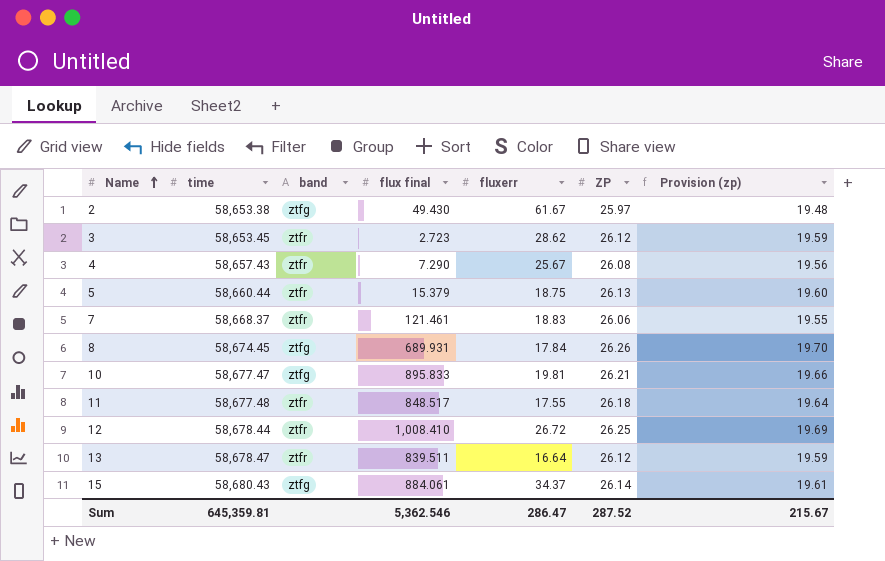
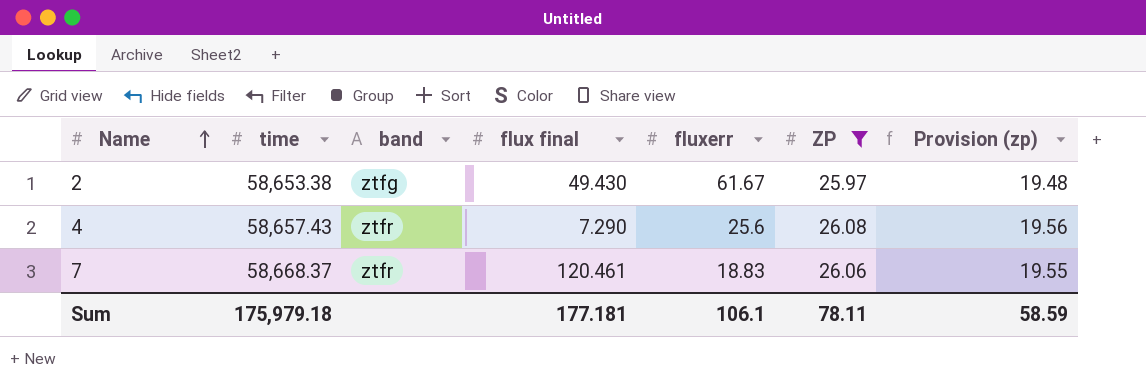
filter: none -> ZP <= 26.08
4 | fluxerr: 25.67 -> 25.6
7 | flux final: 121.461 -> 120.461
Sum | time: 645,359.81 -> 175,979.18
Sum | flux final: 5,362.546 -> 177.181
Sum | fluxerr: 286.47 -> 106.1
Sum | ZP: 287.52 -> 78.11
Sum | Provision (zp): 215.67 -> 58.59

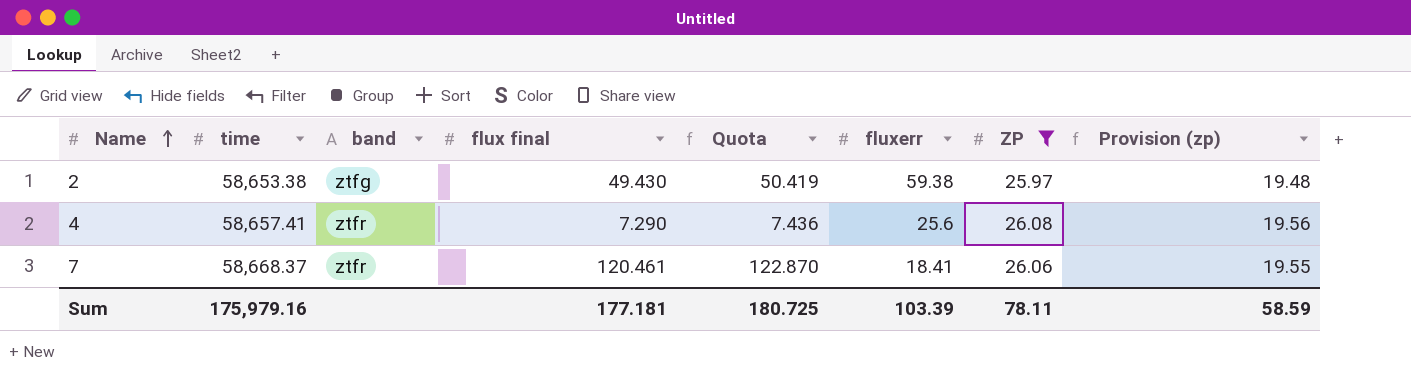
column Quota | formula: none -> [flux final] * 1.02
2 | fluxerr: 61.67 -> 59.38
4 | time: 58,657.43 -> 58,657.41
7 | fluxerr: 18.83 -> 18.41
Sum | time: 175,979.18 -> 175,979.16
Sum | fluxerr: 106.1 -> 103.39

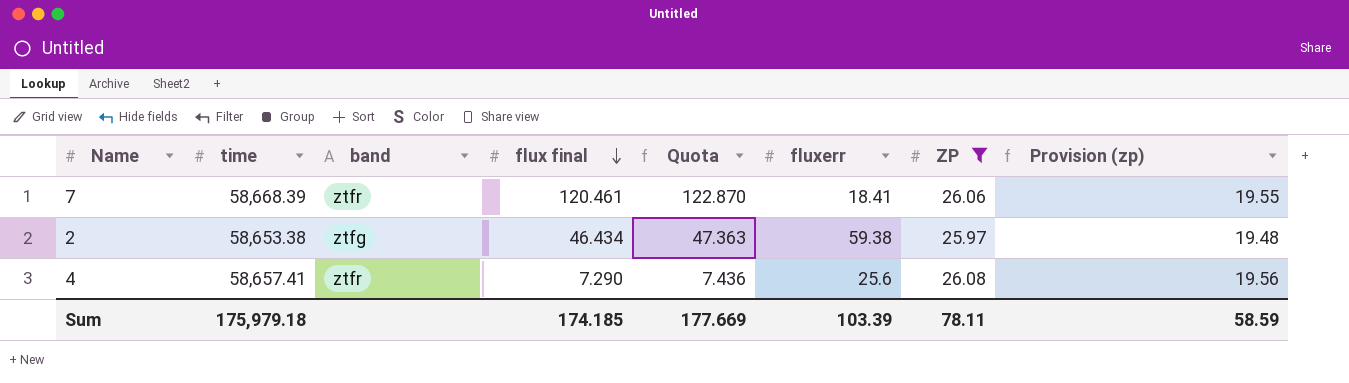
row order: Name ascending -> flux final descending
7 | time: 58,668.37 -> 58,668.39
2 | flux final: 49.430 -> 46.434
2 | Quota: 50.419 -> 47.363
Sum | time: 175,979.16 -> 175,979.18
Sum | flux final: 177.181 -> 174.185
Sum | Quota: 180.725 -> 177.669

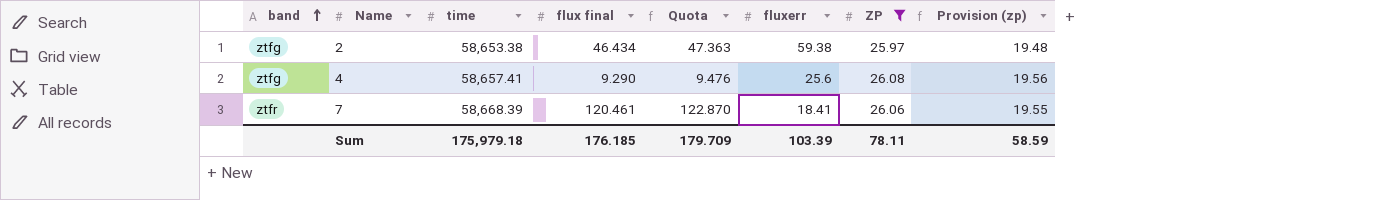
row order: flux final descending -> band ascending
column band | position: 3 -> 1
4 | band: ztfr -> ztfg
4 | flux final: 7.290 -> 9.290
4 | Quota: 7.436 -> 9.476
Sum | flux final: 174.185 -> 176.185
Sum | Quota: 177.669 -> 179.709

